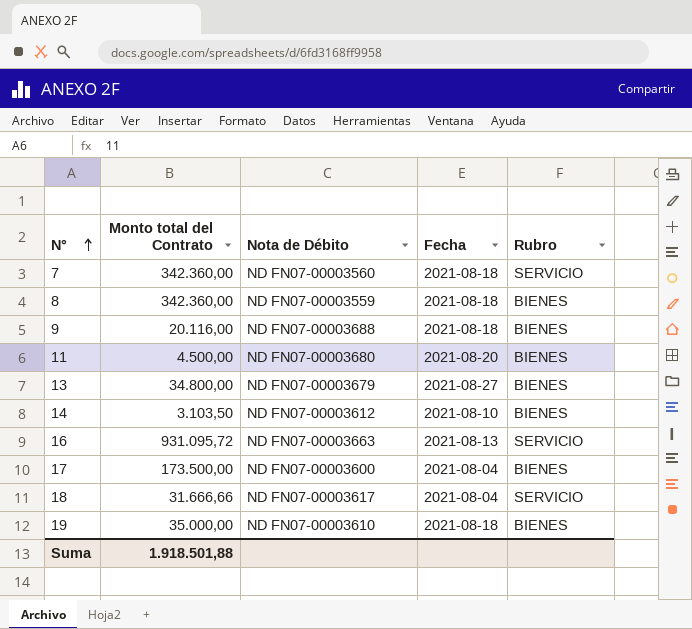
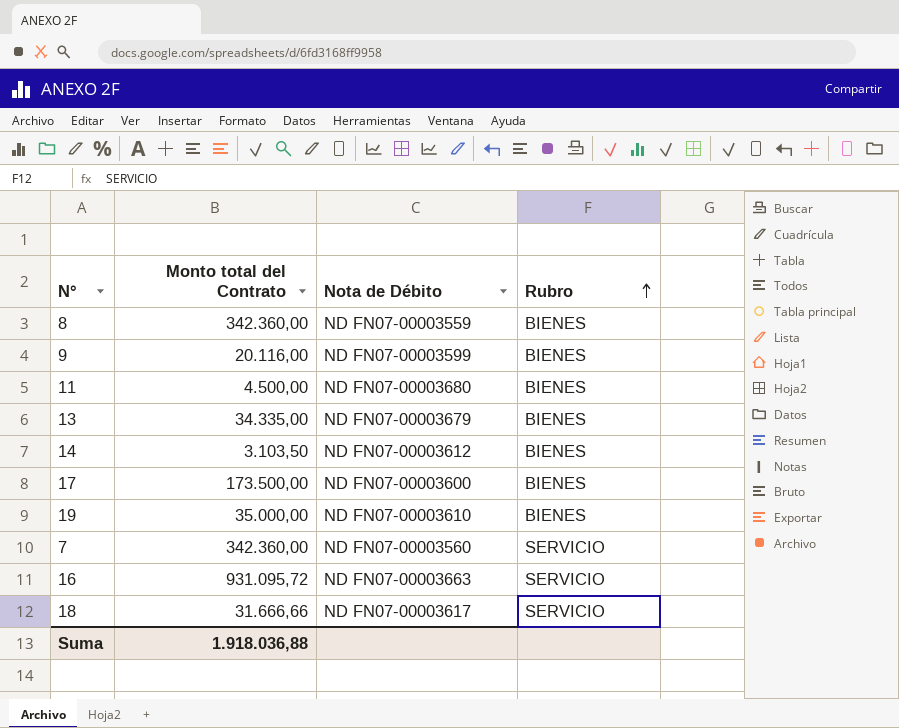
row order: N° ascending -> Rubro ascending
column Fecha | position: 4 -> none
9 | Nota de Débito: ND FN07-00003688 -> ND FN07-00003599
13 | Monto total del Contrato: 34.800,00 -> 34.335,00
Suma | Monto total del Contrato: 1.918.501,88 -> 1.918.036,88

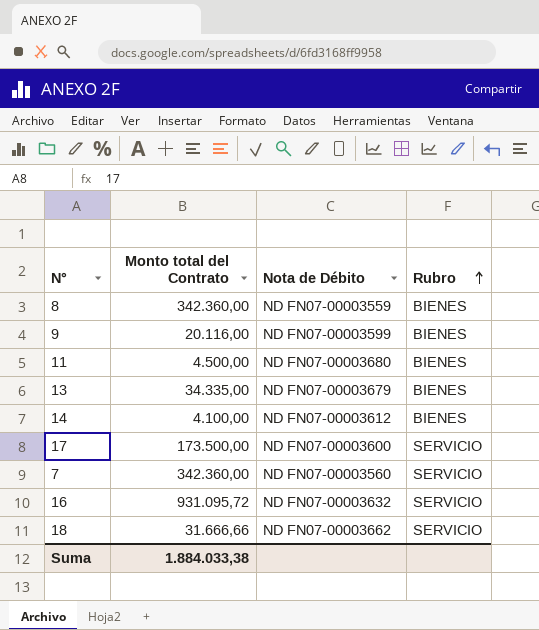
row 19: 35.000,00 | ND FN07-00003610 | BIENES -> none
14 | Monto total del Contrato: 3.103,50 -> 4.100,00
17 | Rubro: BIENES -> SERVICIO
16 | Nota de Débito: ND FN07-00003663 -> ND FN07-00003632
18 | Nota de Débito: ND FN07-00003617 -> ND FN07-00003662
Suma | Monto total del Contrato: 1.918.036,88 -> 1.884.033,38

